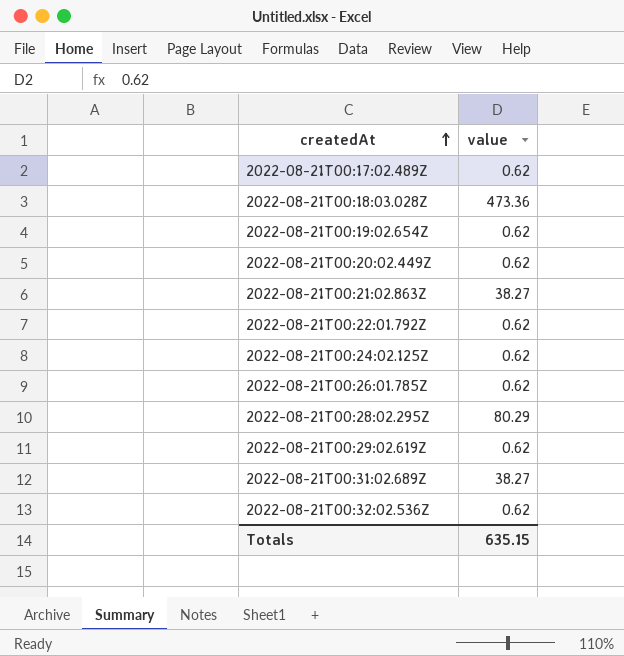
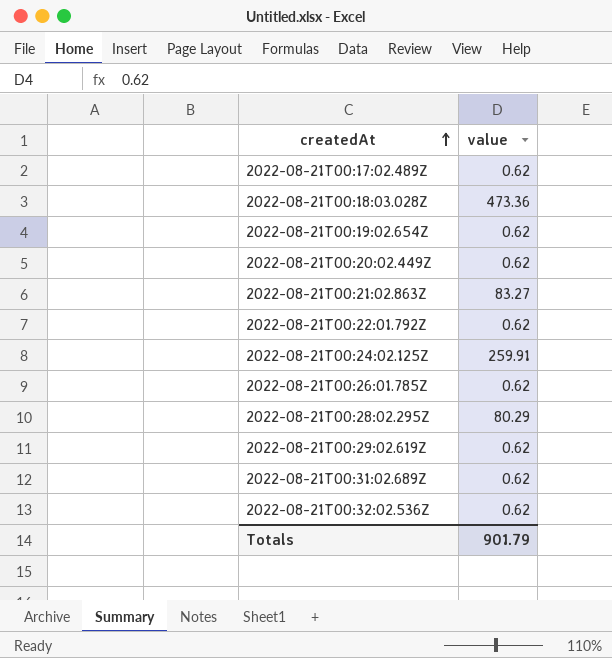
2022-08-21T00:21:02.863Z | value: 38.27 -> 83.27
2022-08-21T00:24:02.125Z | value: 0.62 -> 259.91
2022-08-21T00:31:02.689Z | value: 38.27 -> 0.62
Totals | value: 635.15 -> 901.79

